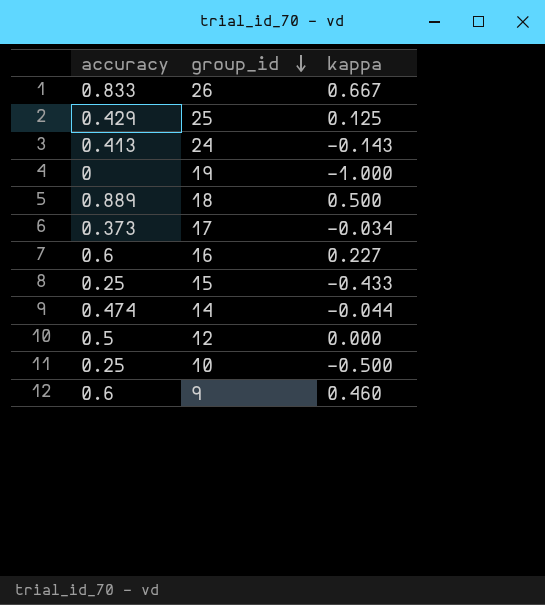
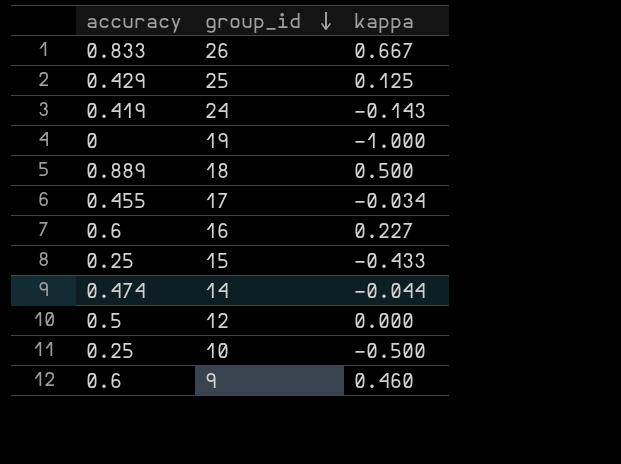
24 | accuracy: 0.413 -> 0.419
17 | accuracy: 0.373 -> 0.455

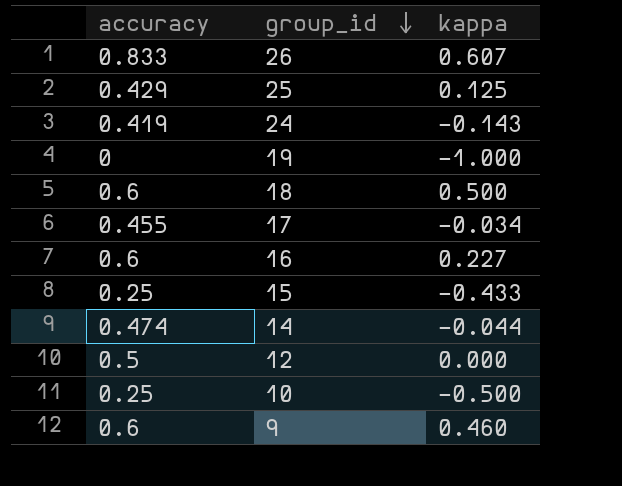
26 | kappa: 0.667 -> 0.607
18 | accuracy: 0.889 -> 0.6

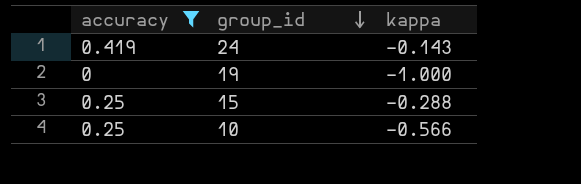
filter: none -> accuracy <= 0.419
15 | kappa: -0.433 -> -0.288
10 | kappa: -0.500 -> -0.566

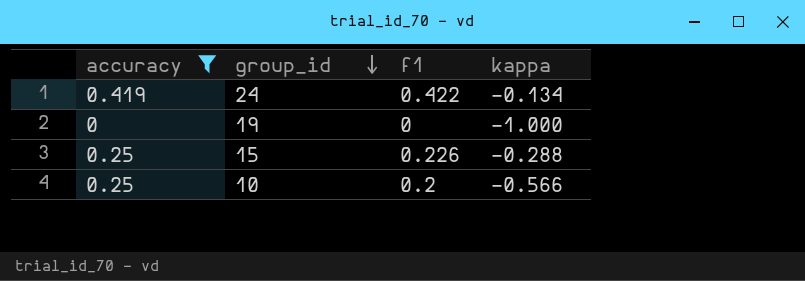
column f1 | position: none -> 3
24 | kappa: -0.143 -> -0.134

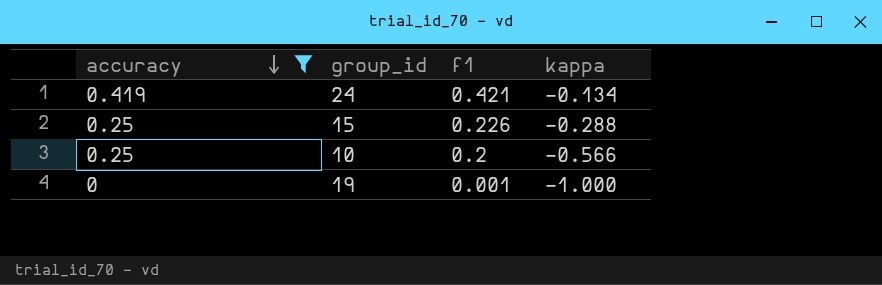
row order: group_id descending -> accuracy descending
24 | f1: 0.422 -> 0.421
19 | f1: 0 -> 0.001

